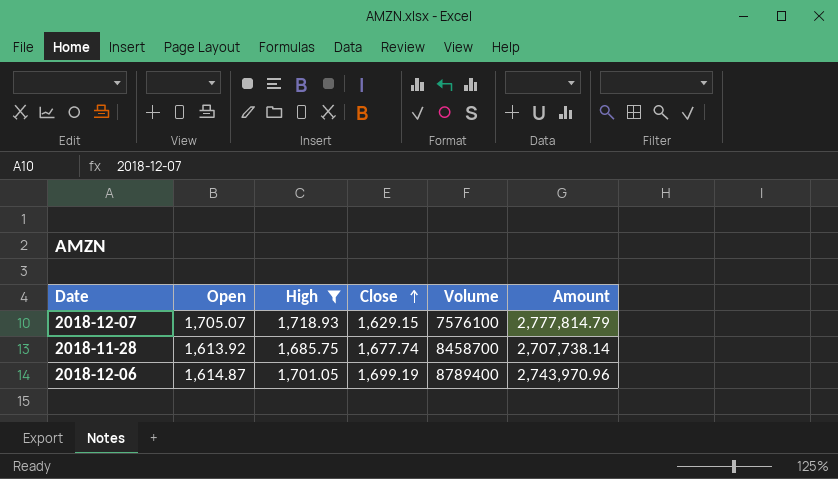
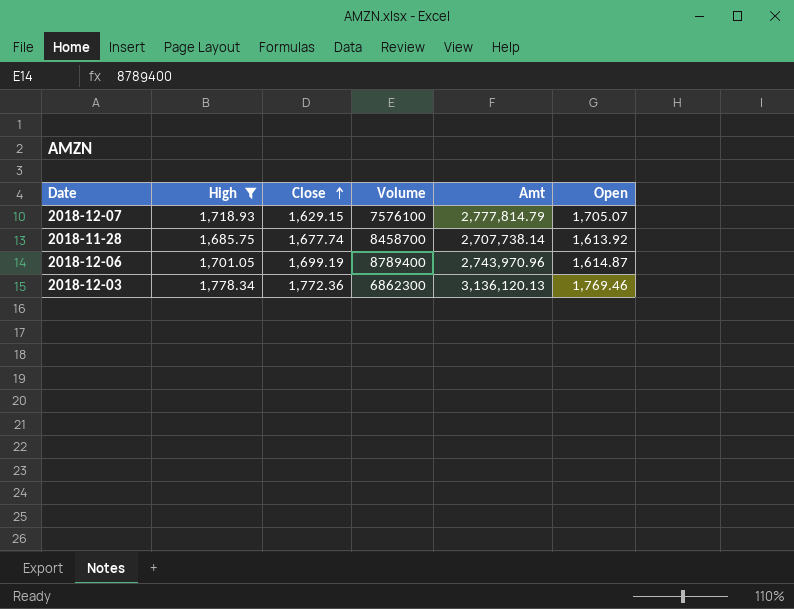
column name: Amount -> Amt
column Open | position: 2 -> 6
row 2018-12-03: none -> 1,778.34 | 1,772.36 | 6862300 | 3,136,120.13 | 1,769.46

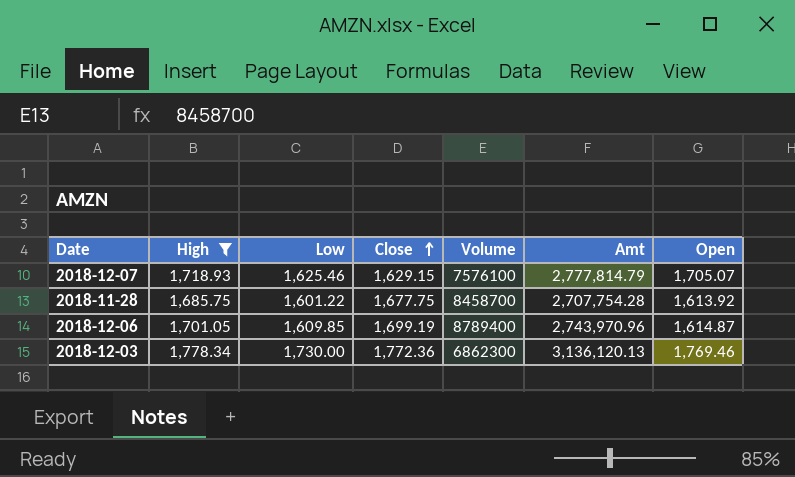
column Low | position: none -> 3
2018-11-28 | Close: 1,677.74 -> 1,677.75
2018-11-28 | Amt: 2,707,738.14 -> 2,707,754.28

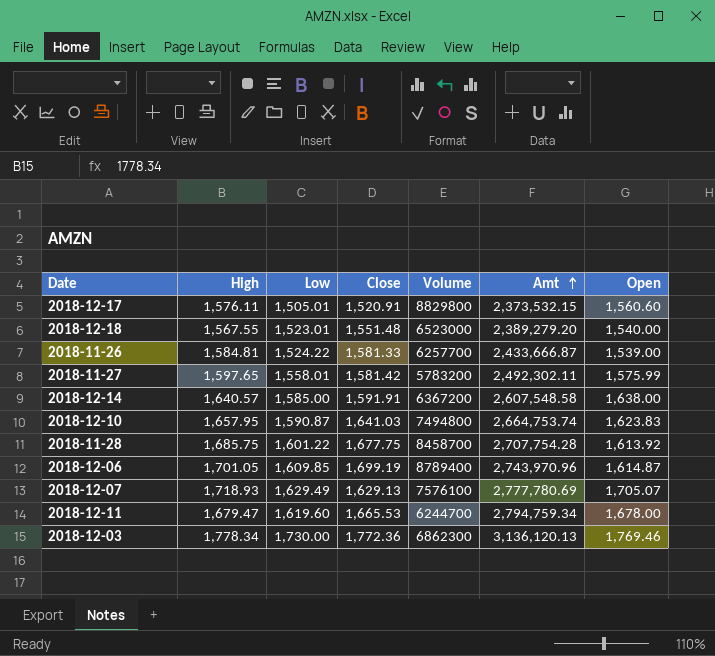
filter: High >= 1,685.75 -> none
row order: Close ascending -> Amt ascending
2018-12-07 | Low: 1,625.46 -> 1,629.49
2018-12-07 | Close: 1,629.15 -> 1,629.13
2018-12-07 | Amt: 2,777,814.79 -> 2,777,780.69

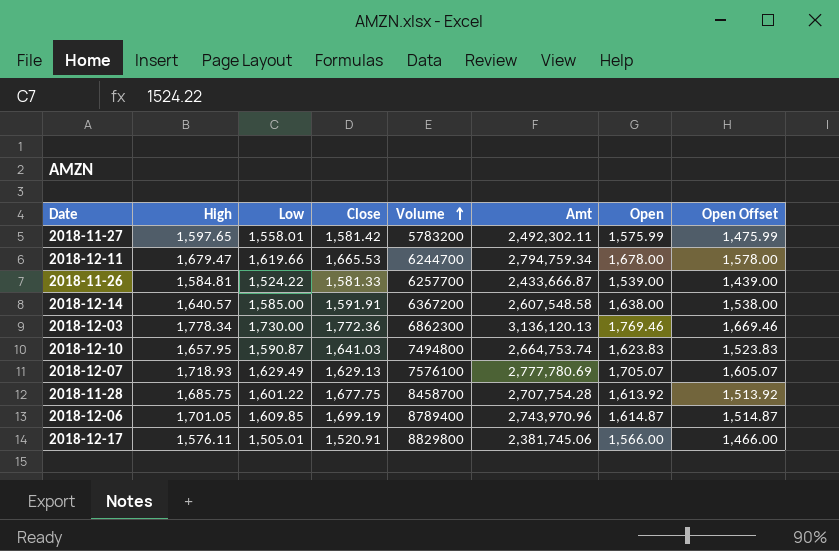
row order: Amt ascending -> Volume ascending
column Open Offset | formula: none -> [Open] - 100
row 2018-12-18: 1,567.55 | 1,523.01 | 1,551.48 | 6523000 | 2,389,279.20 | 1,540.00 -> none
2018-12-11 | Low: 1,619.60 -> 1,619.66
2018-12-17 | Amt: 2,373,532.15 -> 2,381,745.06
2018-12-17 | Open: 1,560.60 -> 1,566.00

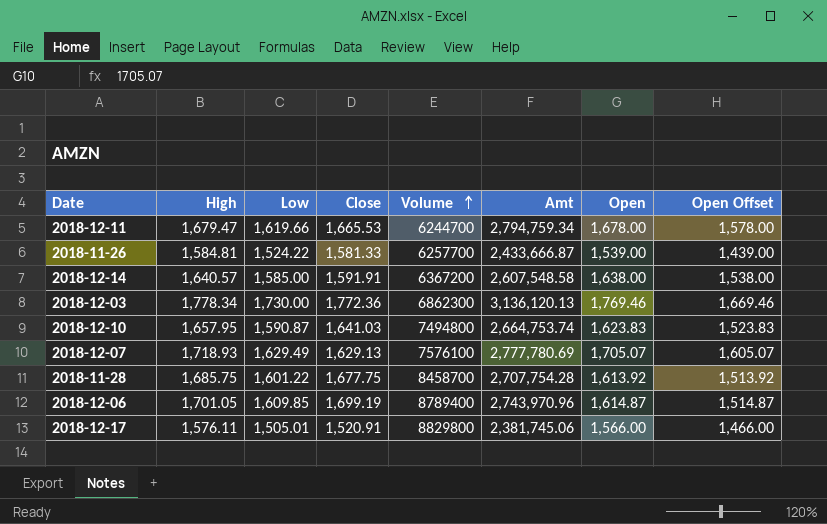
row 2018-11-27: 1,597.65 | 1,558.01 | 1,581.42 | 5783200 | 2,492,302.11 | 1,575.99 | 1,475.99 -> none

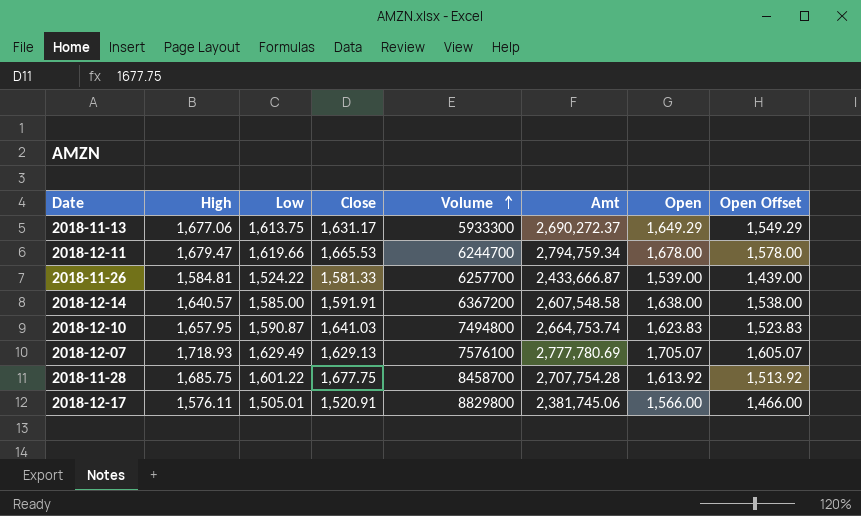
row 2018-12-03: 1,778.34 | 1,730.00 | 1,772.36 | 6862300 | 3,136,120.13 | 1,769.46 | 1,669.46 -> none
row 2018-12-06: 1,701.05 | 1,609.85 | 1,699.19 | 8789400 | 2,743,970.96 | 1,614.87 | 1,514.87 -> none
row 2018-11-13: none -> 1,677.06 | 1,613.75 | 1,631.17 | 5933300 | 2,690,272.37 | 1,649.29 | 1,549.29

